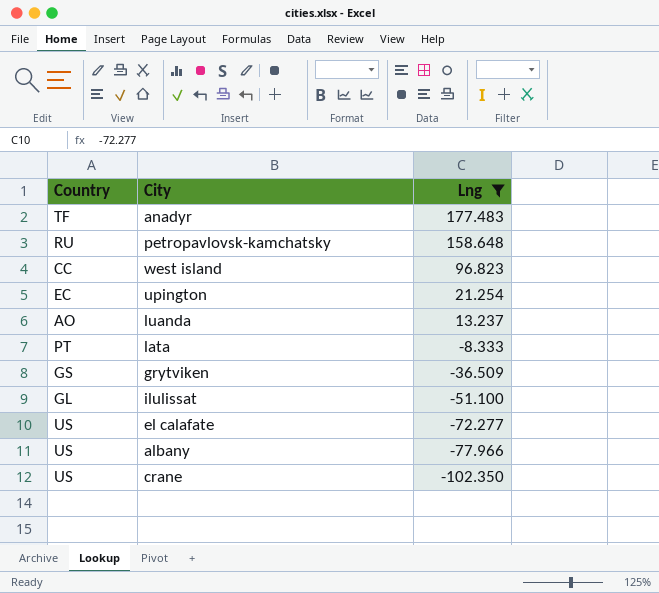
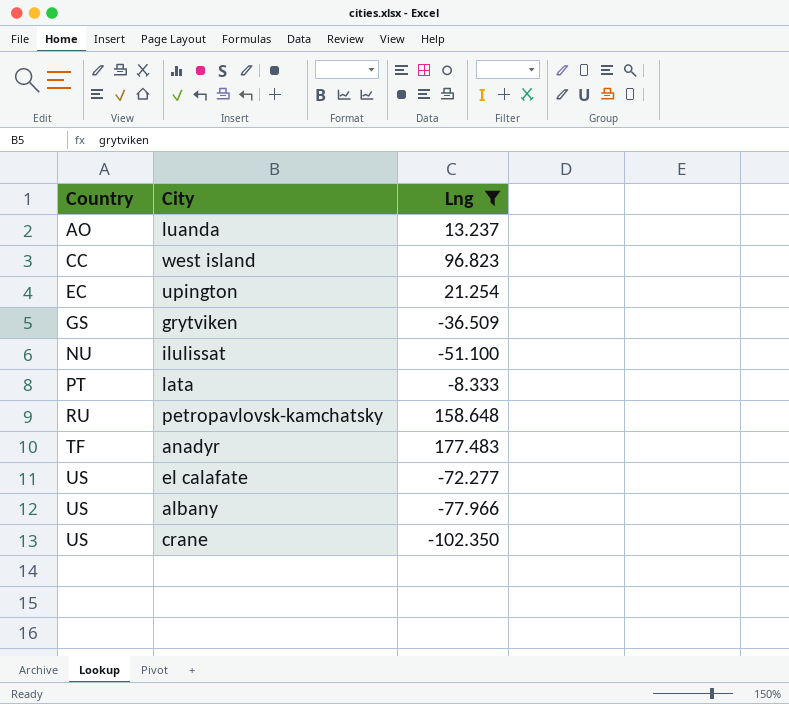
row order: Lng descending -> Country ascending
ilulissat | Country: GL -> NU

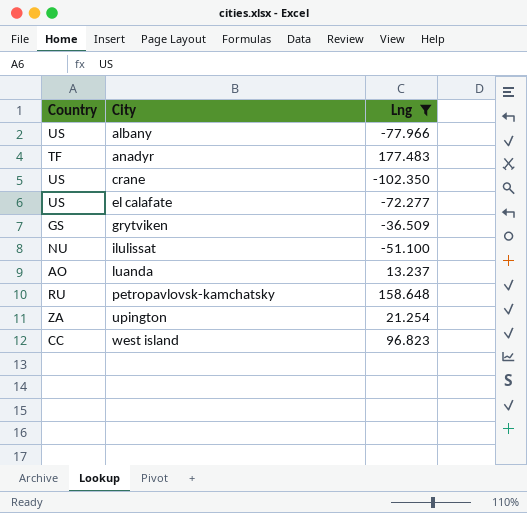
row order: Country ascending -> City ascending
row lata: PT | -8.333 -> none
upington | Country: EC -> ZA

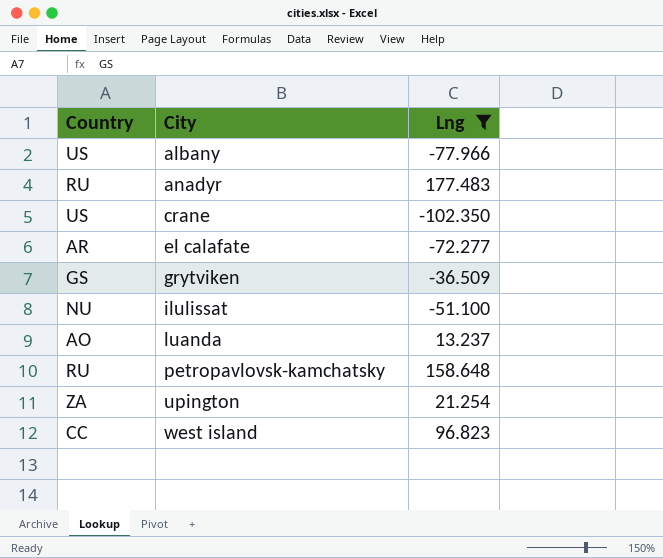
anadyr | Country: TF -> RU
el calafate | Country: US -> AR

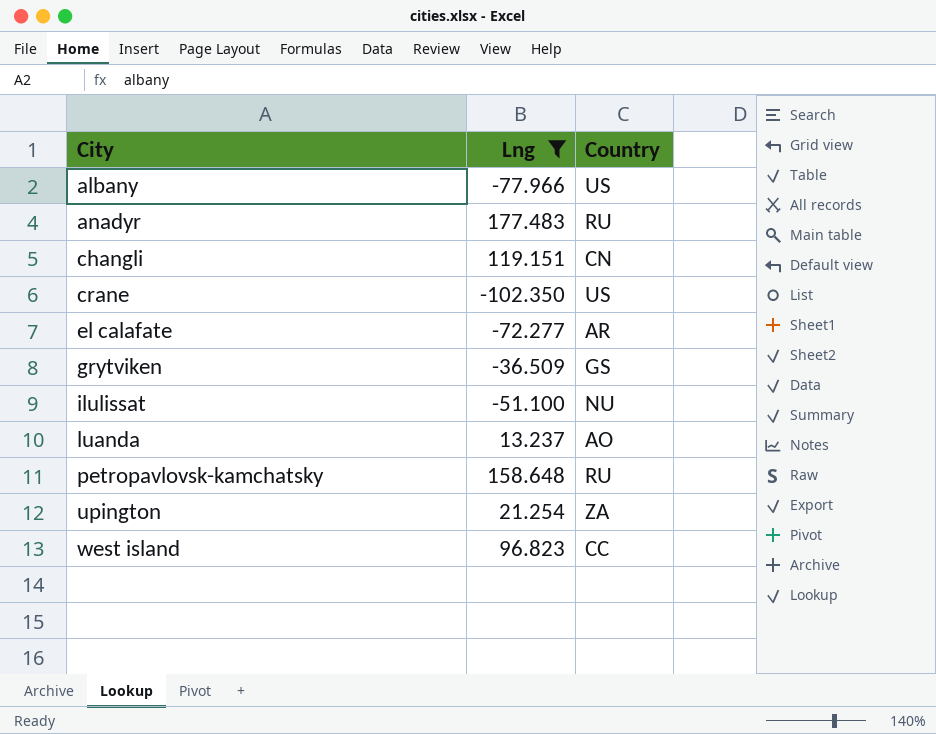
column Country | position: 1 -> 3
row changli: none -> 119.151 | CN

